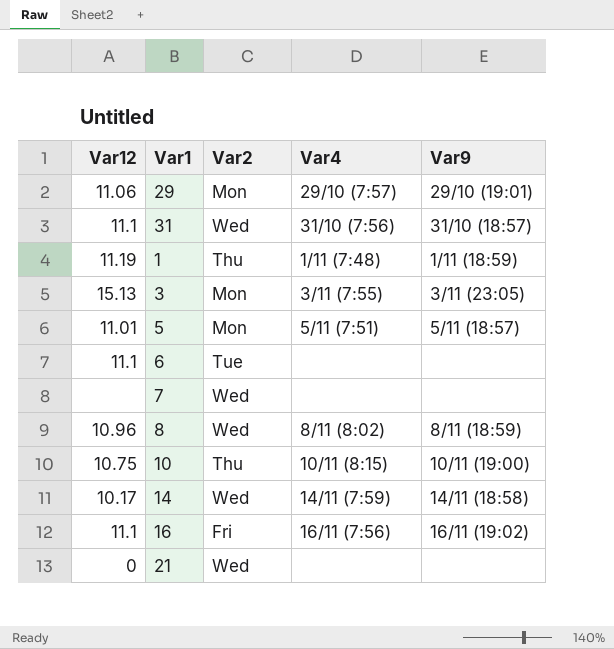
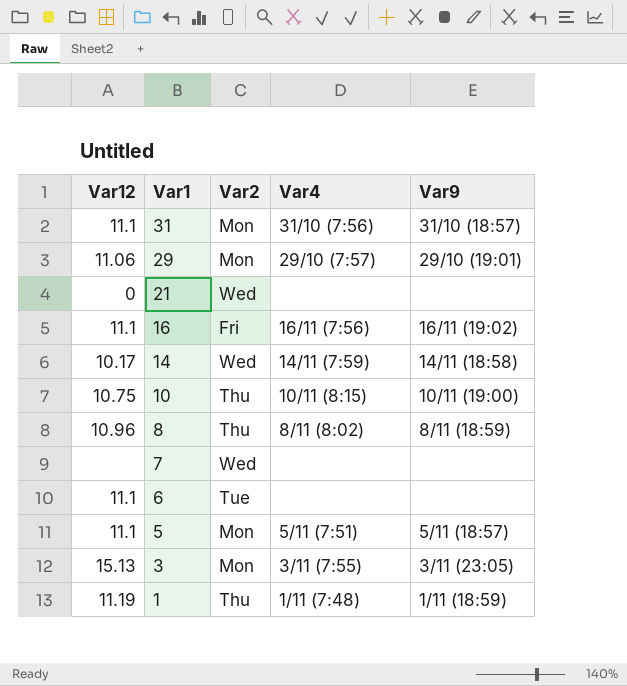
row order: none -> Var1 descending
31 | Var2: Wed -> Mon
8 | Var2: Wed -> Thu
5 | Var12: 11.01 -> 11.1

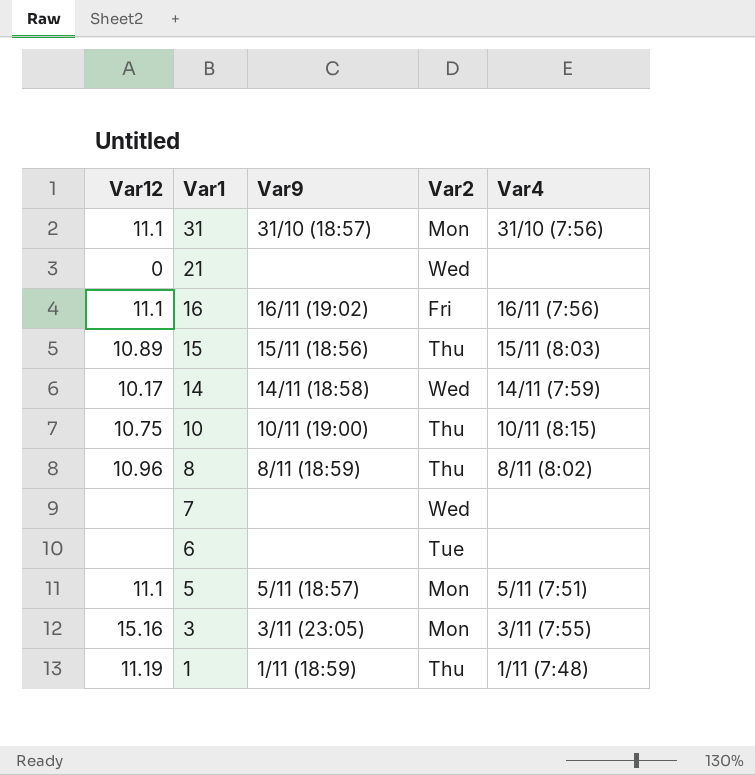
column Var9 | position: 5 -> 3
row 29: 11.06 | Mon | 29/10 (7:57) | 29/10 (19:01) -> none
row 15: none -> 10.89 | 15/11 (18:56) | Thu | 15/11 (8:03)
6 | Var12: 11.1 -> none
3 | Var12: 15.13 -> 15.16

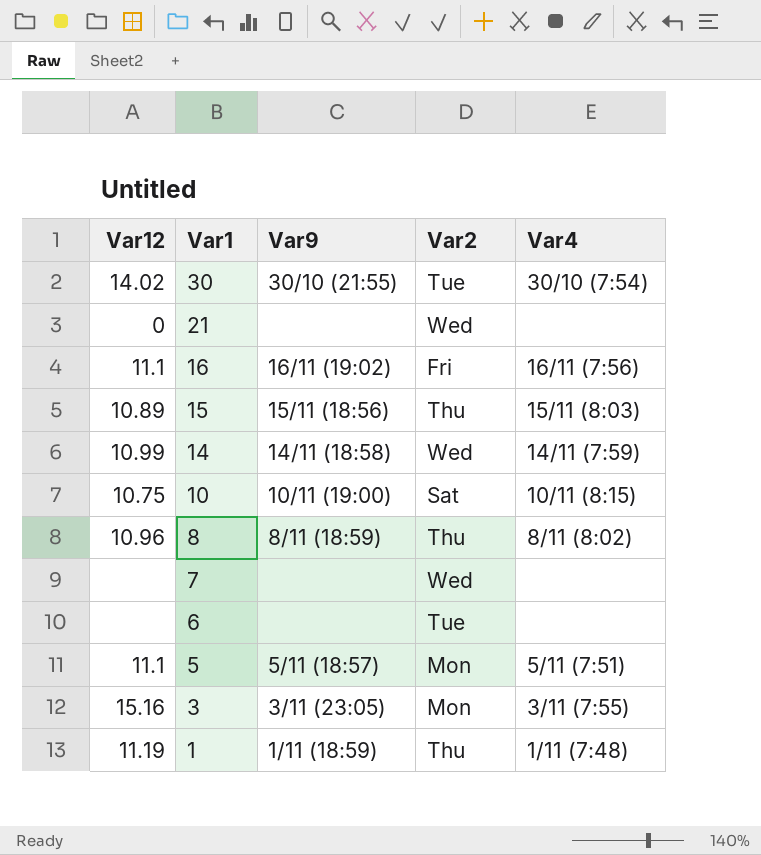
row 31: 11.1 | 31/10 (18:57) | Mon | 31/10 (7:56) -> none
row 30: none -> 14.02 | 30/10 (21:55) | Tue | 30/10 (7:54)
14 | Var12: 10.17 -> 10.99
10 | Var2: Thu -> Sat

